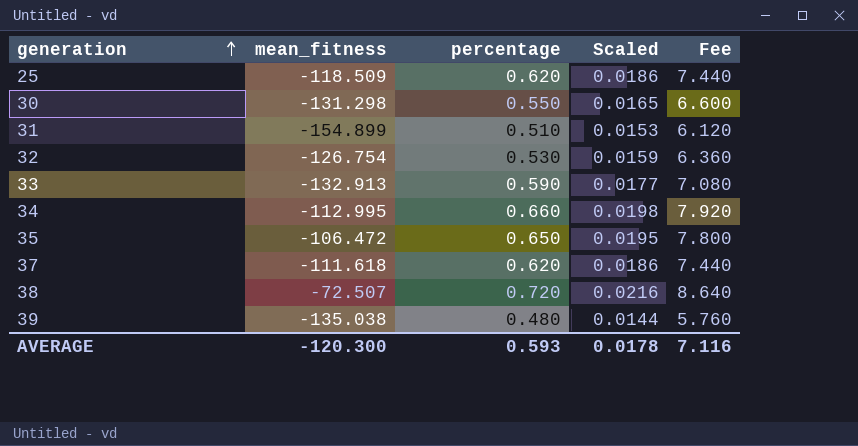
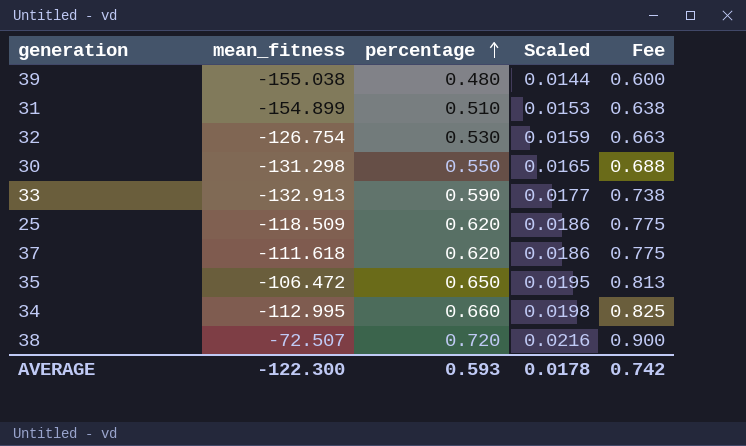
row order: generation ascending -> percentage ascending
column Fee | formula: [percentage] * 12 -> [percentage] * 1.25
39 | mean_fitness: -135.038 -> -155.038
AVERAGE | mean_fitness: -120.300 -> -122.300
AVERAGE | Fee: 7.116 -> 0.742

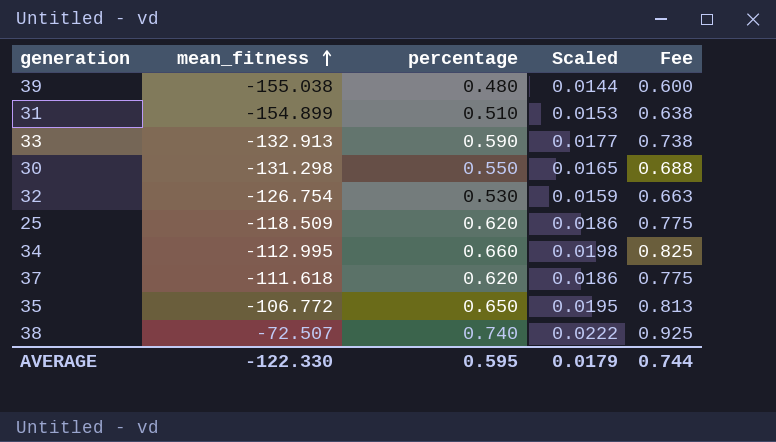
row order: percentage ascending -> mean_fitness ascending
35 | mean_fitness: -106.472 -> -106.772
38 | percentage: 0.720 -> 0.740
38 | Scaled: 0.0216 -> 0.0222
38 | Fee: 0.900 -> 0.925
AVERAGE | mean_fitness: -122.300 -> -122.330
AVERAGE | percentage: 0.593 -> 0.595
AVERAGE | Scaled: 0.0178 -> 0.0179
AVERAGE | Fee: 0.742 -> 0.744

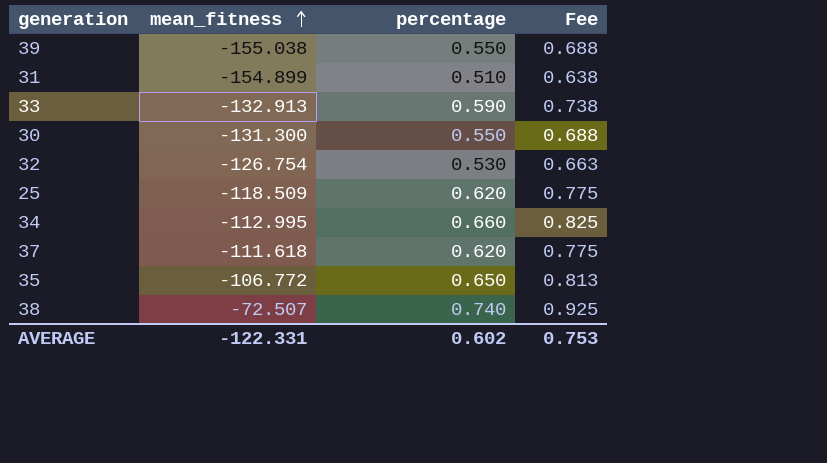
column Scaled | formula: [percentage] * 0.03 -> none
39 | percentage: 0.480 -> 0.550
39 | Fee: 0.600 -> 0.688
30 | mean_fitness: -131.298 -> -131.300
AVERAGE | mean_fitness: -122.330 -> -122.331
AVERAGE | percentage: 0.595 -> 0.602
AVERAGE | Fee: 0.744 -> 0.753

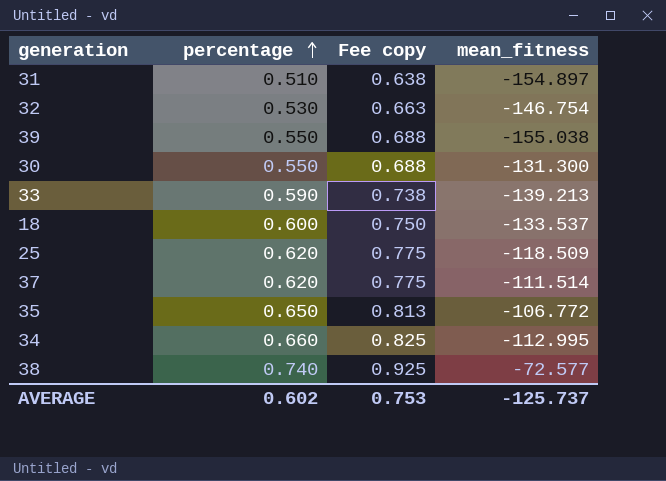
row order: mean_fitness ascending -> percentage ascending
column name: Fee -> Fee copy
column mean_fitness | position: 2 -> 4
31 | mean_fitness: -154.899 -> -154.897
32 | mean_fitness: -126.754 -> -146.754
33 | mean_fitness: -132.913 -> -139.213
row 18: none -> 0.600 | 0.750 | -133.537
37 | mean_fitness: -111.618 -> -111.514
38 | mean_fitness: -72.507 -> -72.577
AVERAGE | mean_fitness: -122.331 -> -125.737

